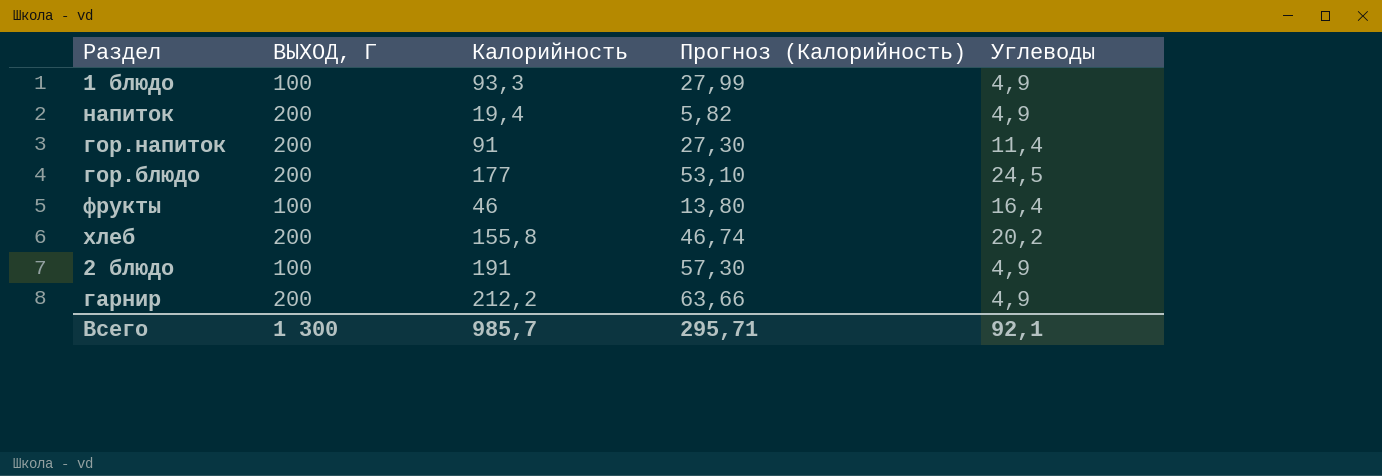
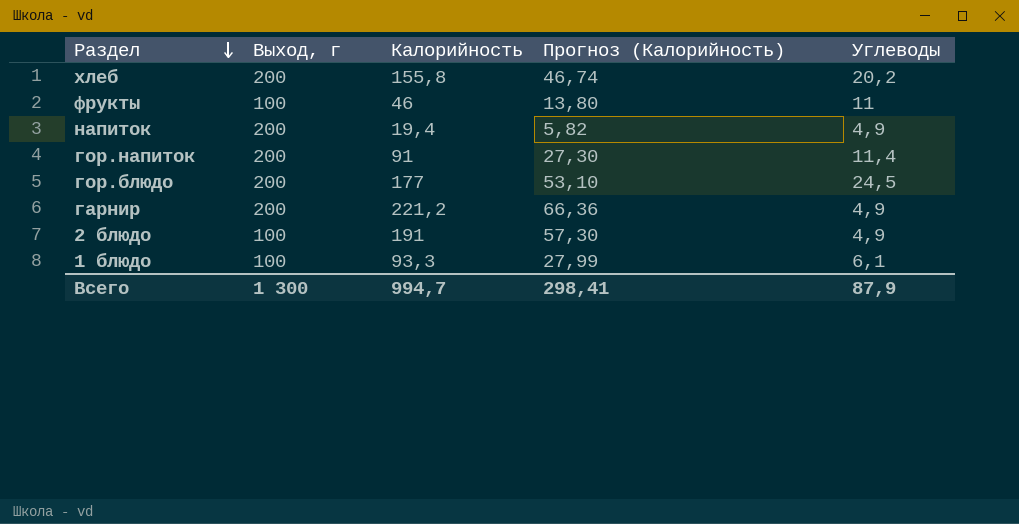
row order: none -> Раздел descending
column name: ВЫХОД, Г -> Выход, г
фрукты | Углеводы: 16,4 -> 11
гарнир | Калорийность: 212,2 -> 221,2
гарнир | Прогноз (Калорийность): 63,66 -> 66,36
1 блюдо | Углеводы: 4,9 -> 6,1
Всего | Калорийность: 985,7 -> 994,7
Всего | Прогноз (Калорийность): 295,71 -> 298,41
Всего | Углеводы: 92,1 -> 87,9

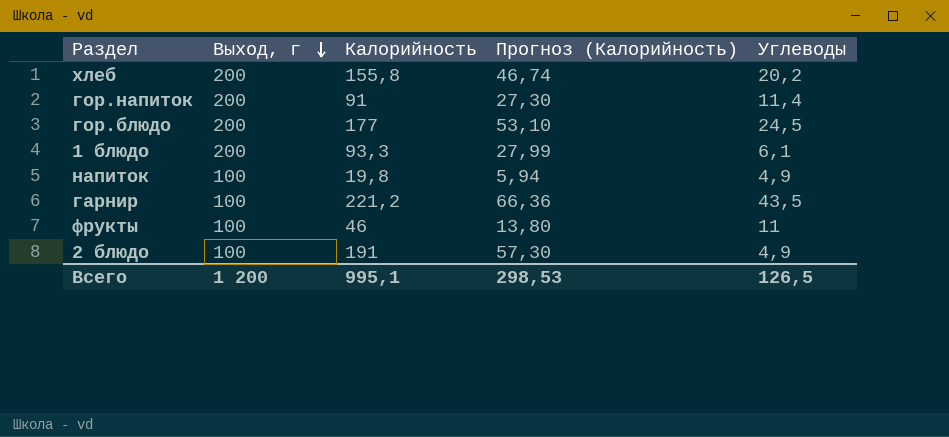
row order: Раздел descending -> Выход, г descending
1 блюдо | Выход, г: 100 -> 200
напиток | Выход, г: 200 -> 100
напиток | Калорийность: 19,4 -> 19,8
напиток | Прогноз (Калорийность): 5,82 -> 5,94
гарнир | Выход, г: 200 -> 100
гарнир | Углеводы: 4,9 -> 43,5
Всего | Выход, г: 1 300 -> 1 200
Всего | Калорийность: 994,7 -> 995,1
Всего | Прогноз (Калорийность): 298,41 -> 298,53
Всего | Углеводы: 87,9 -> 126,5

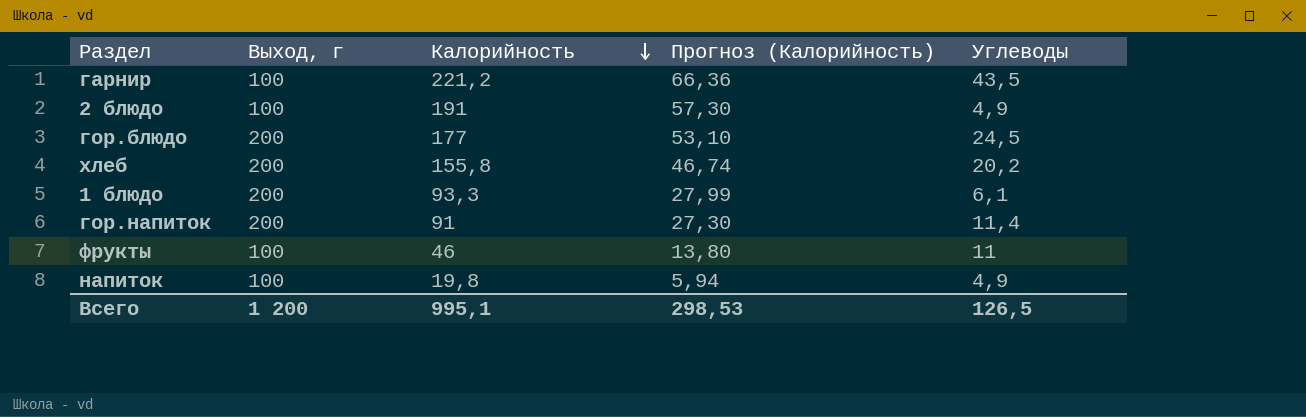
row order: Выход, г descending -> Калорийность descending

